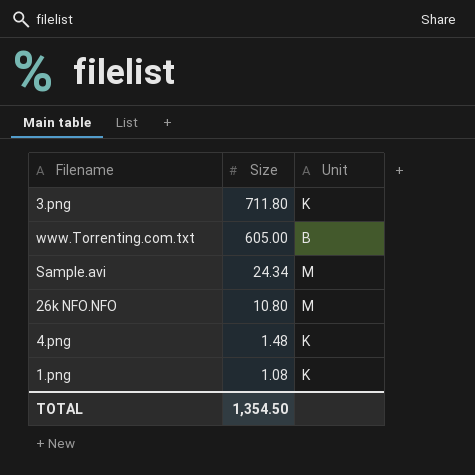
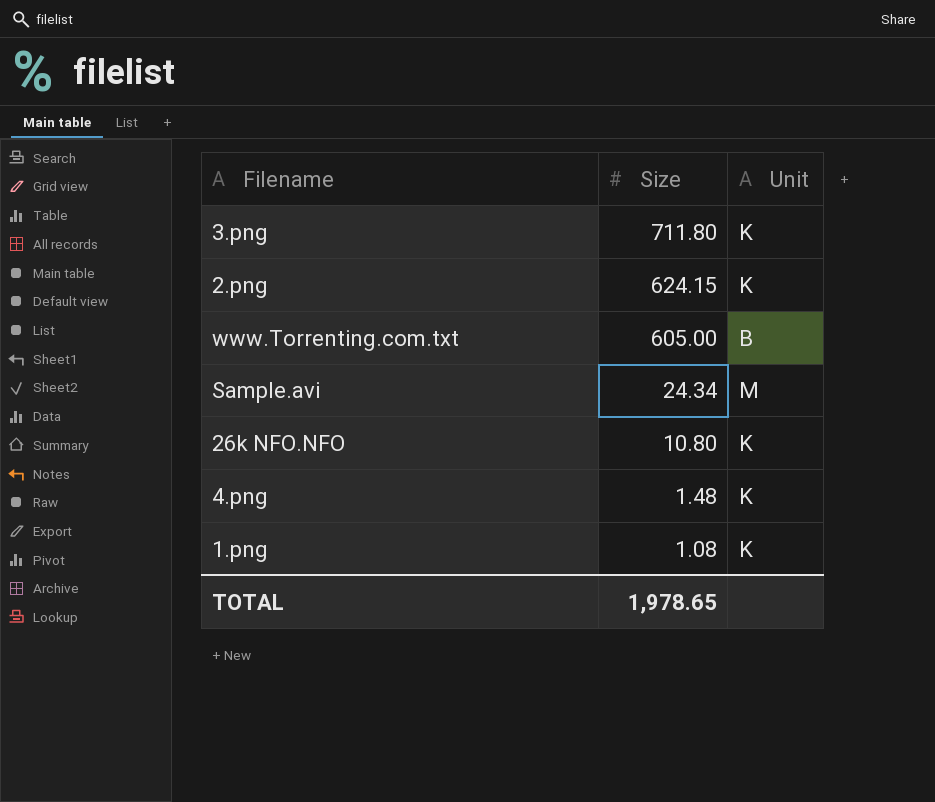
row 2.png: none -> 624.15 | K
26k NFO.NFO | Unit: M -> K
TOTAL | Size: 1,354.50 -> 1,978.65

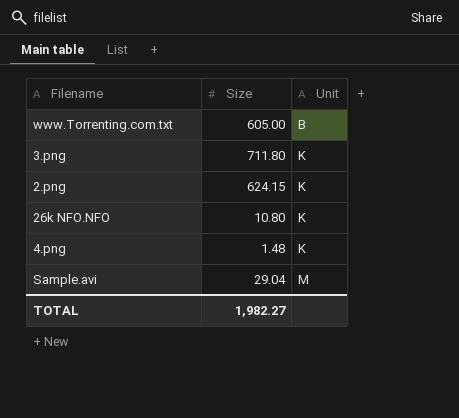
row order: Size descending -> Unit ascending
row 1.png: 1.08 | K -> none
Sample.avi | Size: 24.34 -> 29.04
TOTAL | Size: 1,978.65 -> 1,982.27

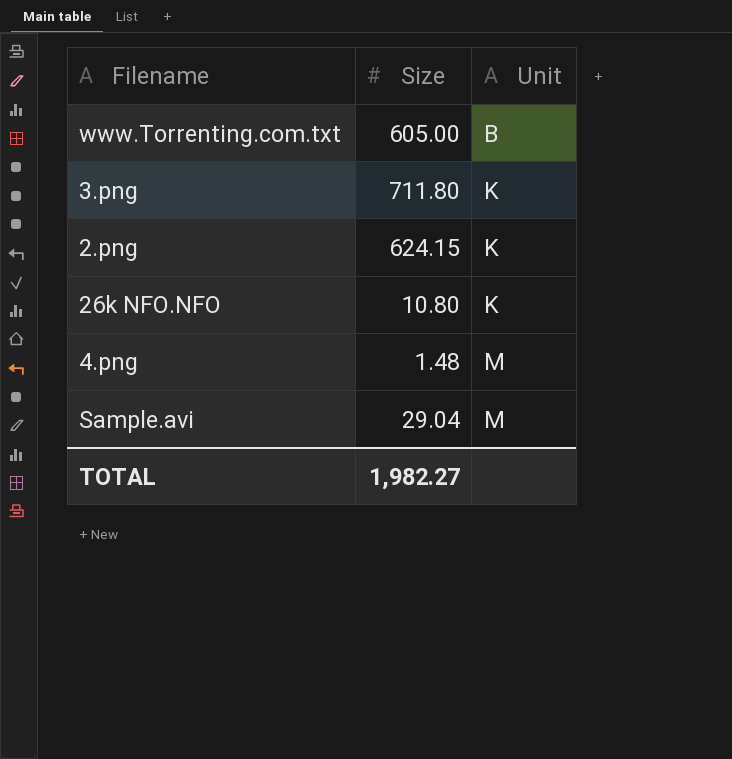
4.png | Unit: K -> M

